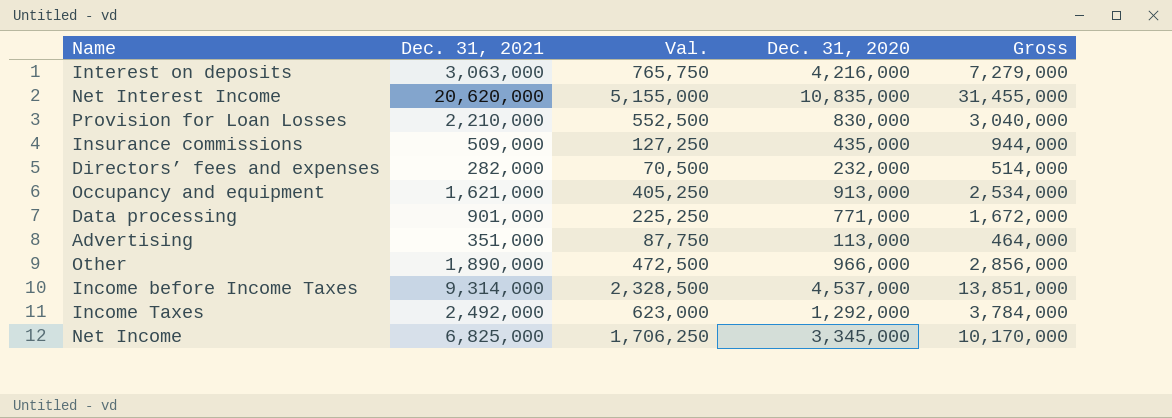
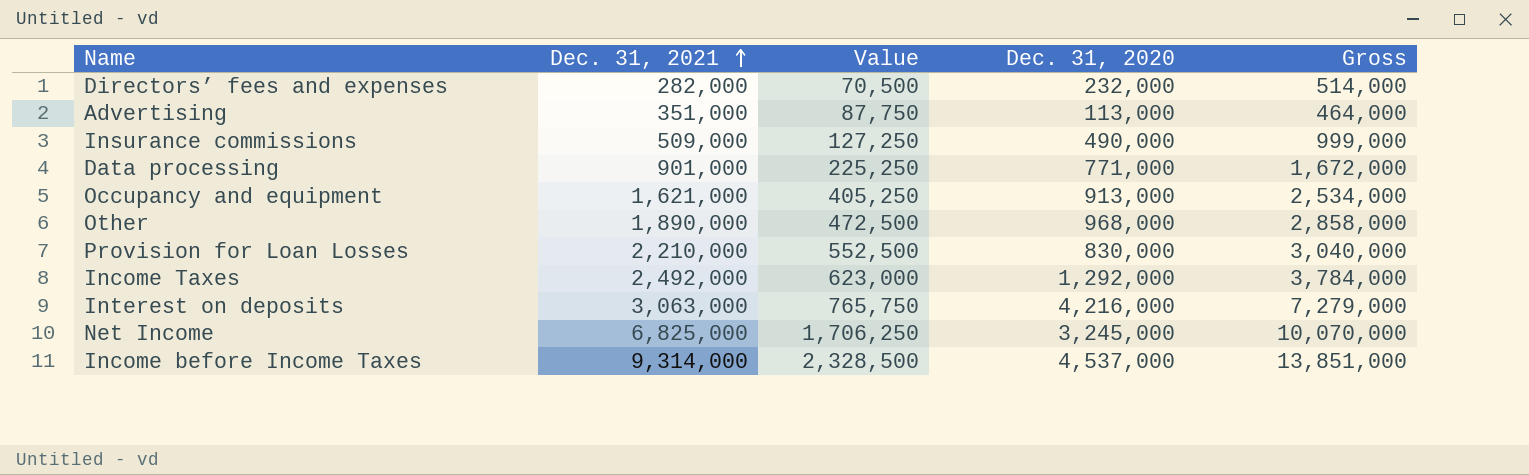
row order: none -> Dec. 31, 2021 ascending
column name: Val. -> Value
row Net Interest Income: 20,620,000 | 5,155,000 | 10,835,000 | 31,455,000 -> none
Insurance commissions | Dec. 31, 2020: 435,000 -> 490,000
Insurance commissions | Gross: 944,000 -> 999,000
Other | Dec. 31, 2020: 966,000 -> 968,000
Other | Gross: 2,856,000 -> 2,858,000
Net Income | Dec. 31, 2020: 3,345,000 -> 3,245,000
Net Income | Gross: 10,170,000 -> 10,070,000

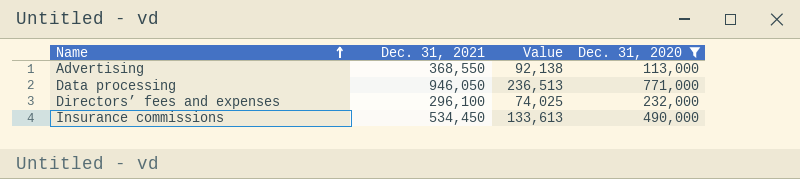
filter: none -> Dec. 31, 2020 <= 771,000
row order: Dec. 31, 2021 ascending -> Name ascending
column Gross | formula: [Dec. 31, 2021] + [Dec. 31, 2020] -> none
Advertising | Dec. 31, 2021: 351,000 -> 368,550
Advertising | Value: 87,750 -> 92,138
Data processing | Dec. 31, 2021: 901,000 -> 946,050
Data processing | Value: 225,250 -> 236,513
Directors’ fees and expenses | Dec. 31, 2021: 282,000 -> 296,100
Directors’ fees and expenses | Value: 70,500 -> 74,025
Insurance commissions | Dec. 31, 2021: 509,000 -> 534,450
Insurance commissions | Value: 127,250 -> 133,613

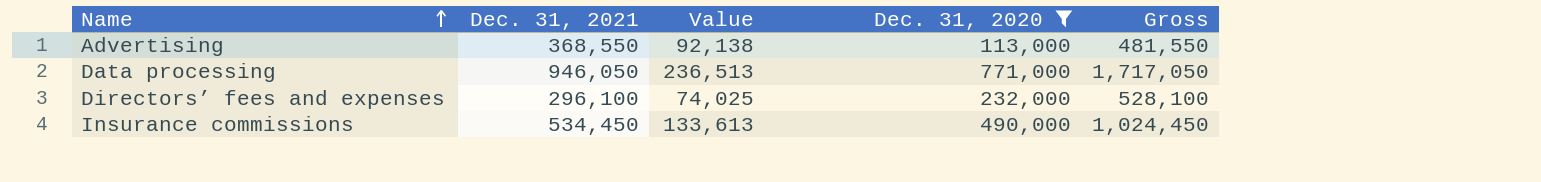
column Gross | formula: none -> [Dec. 31, 2021] + [Dec. 31, 2020]

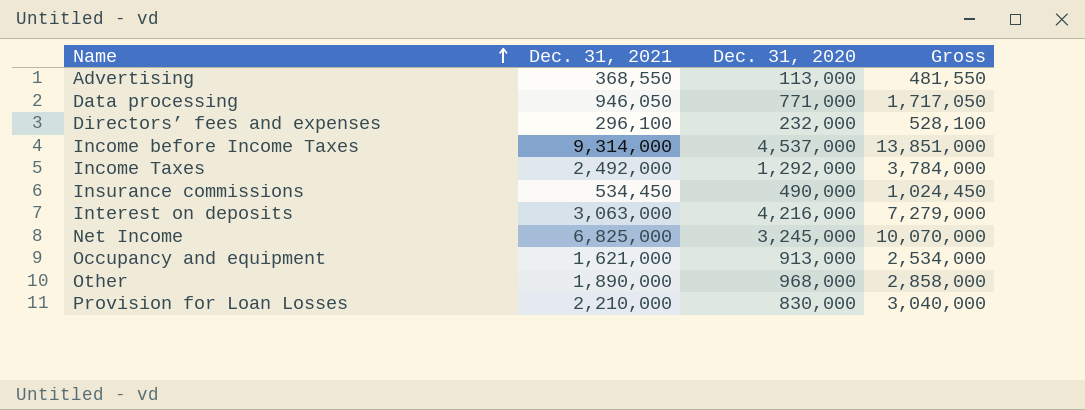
filter: Dec. 31, 2020 <= 771,000 -> none
column Value | formula: [Dec. 31, 2021] * 0.25 -> none

